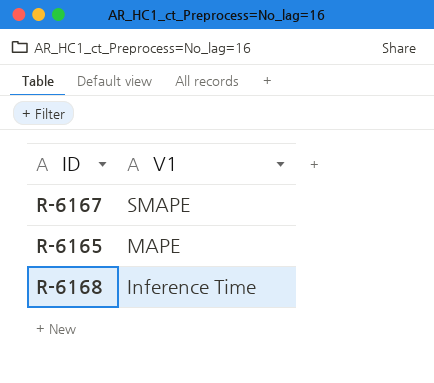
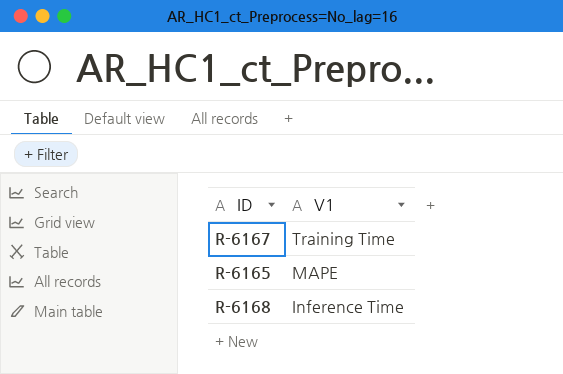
R-6167 | V1: SMAPE -> Training Time

